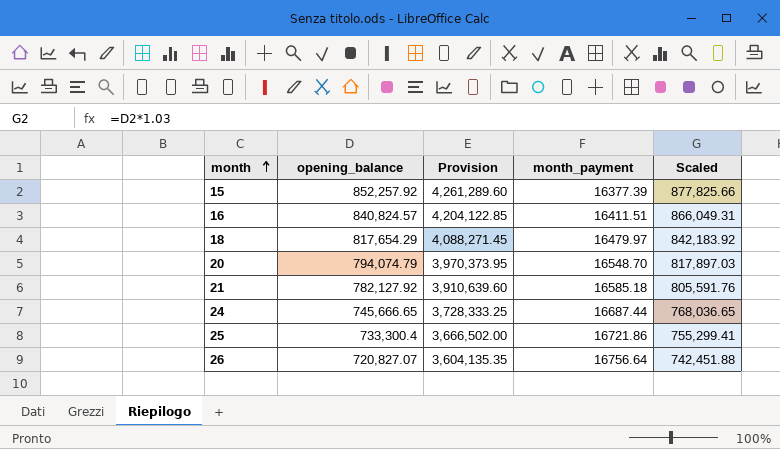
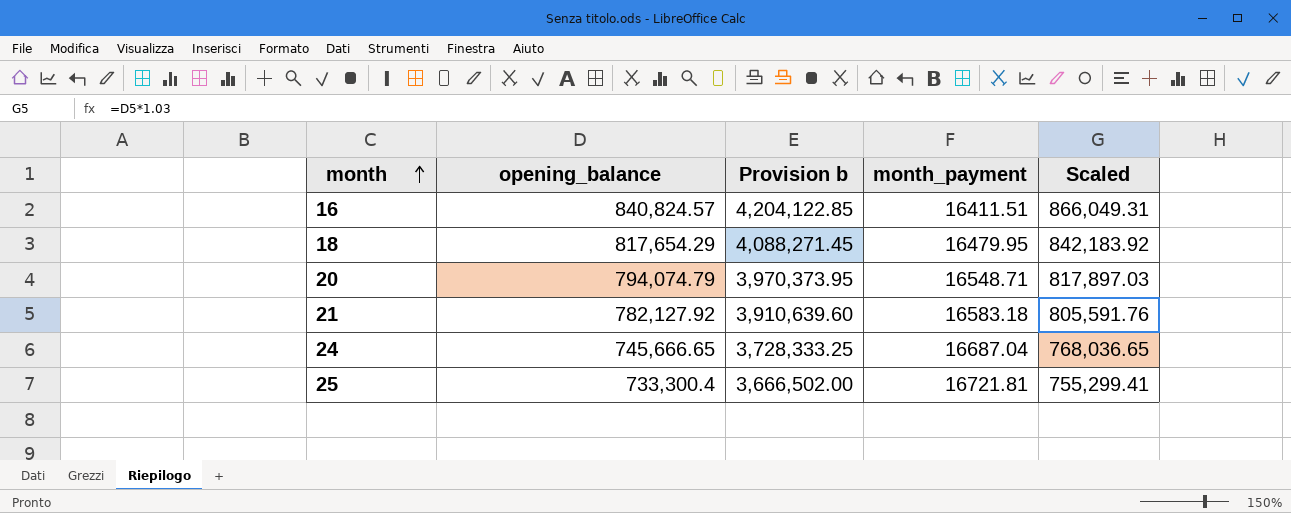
column name: Provision -> Provision b
row 15: 852,257.92 | 4,261,289.60 | 16377.39 | 877,825.66 -> none
row 26: 720,827.07 | 3,604,135.35 | 16756.64 | 742,451.88 -> none
18 | month_payment: 16479.97 -> 16479.95
20 | month_payment: 16548.70 -> 16548.71
21 | month_payment: 16585.18 -> 16583.18
24 | month_payment: 16687.44 -> 16687.04
25 | month_payment: 16721.86 -> 16721.81

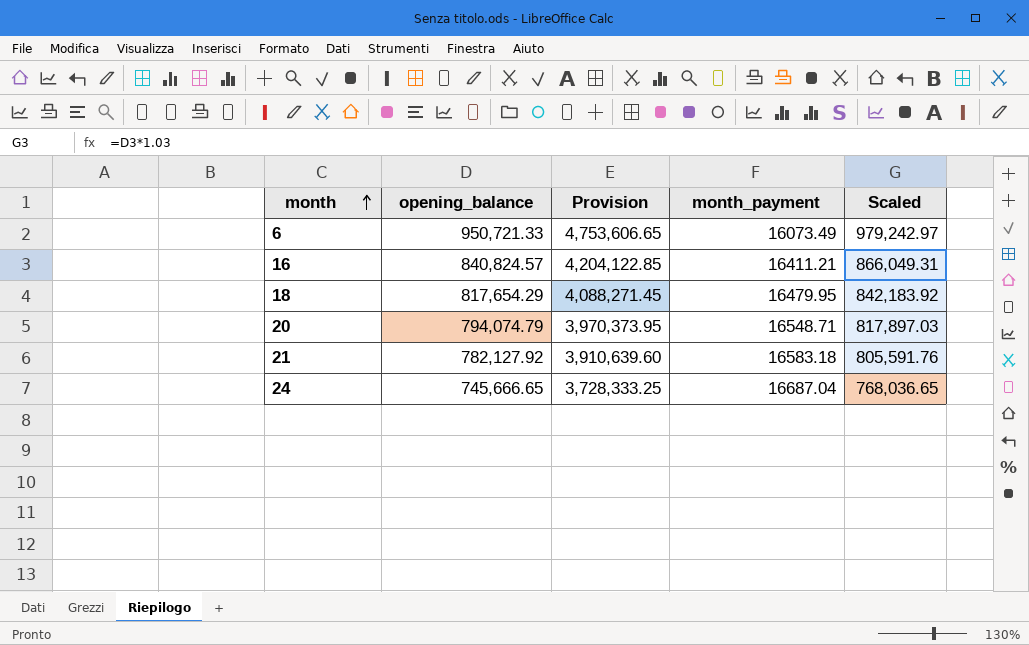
column name: Provision b -> Provision
row 25: 733,300.4 | 3,666,502.00 | 16721.81 | 755,299.41 -> none
row 6: none -> 950,721.33 | 4,753,606.65 | 16073.49 | 979,242.97
16 | month_payment: 16411.51 -> 16411.21

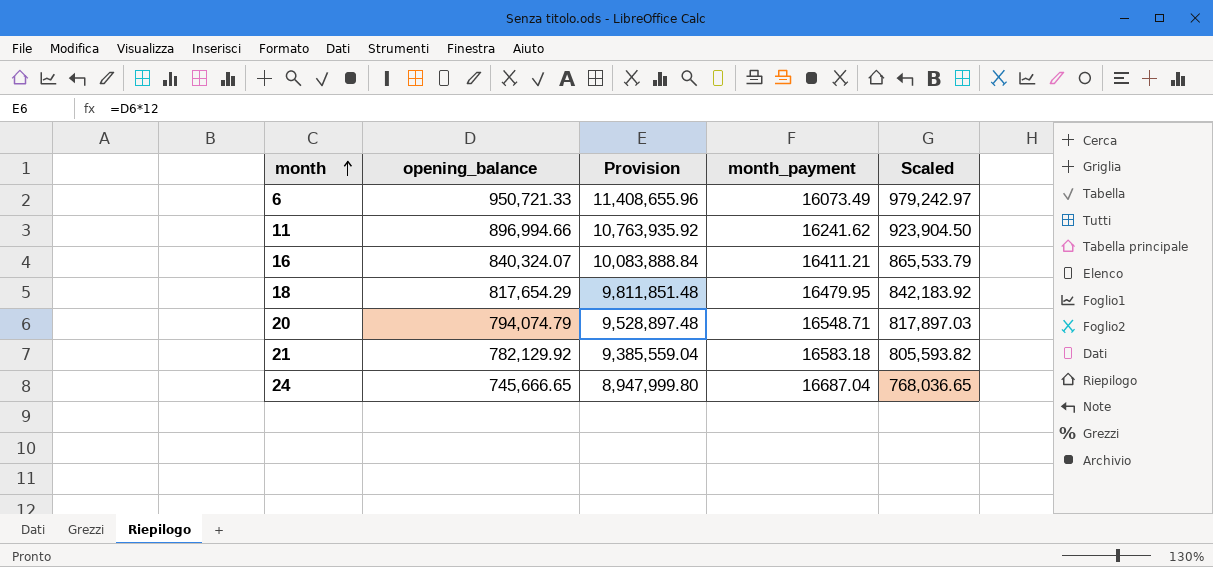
column Provision | formula: [opening_balance] * 5 -> [opening_balance] * 12
row 11: none -> 896,994.66 | 10,763,935.92 | 16241.62 | 923,904.50
16 | opening_balance: 840,824.57 -> 840,324.07
16 | Scaled: 866,049.31 -> 865,533.79
21 | opening_balance: 782,127.92 -> 782,129.92
21 | Scaled: 805,591.76 -> 805,593.82

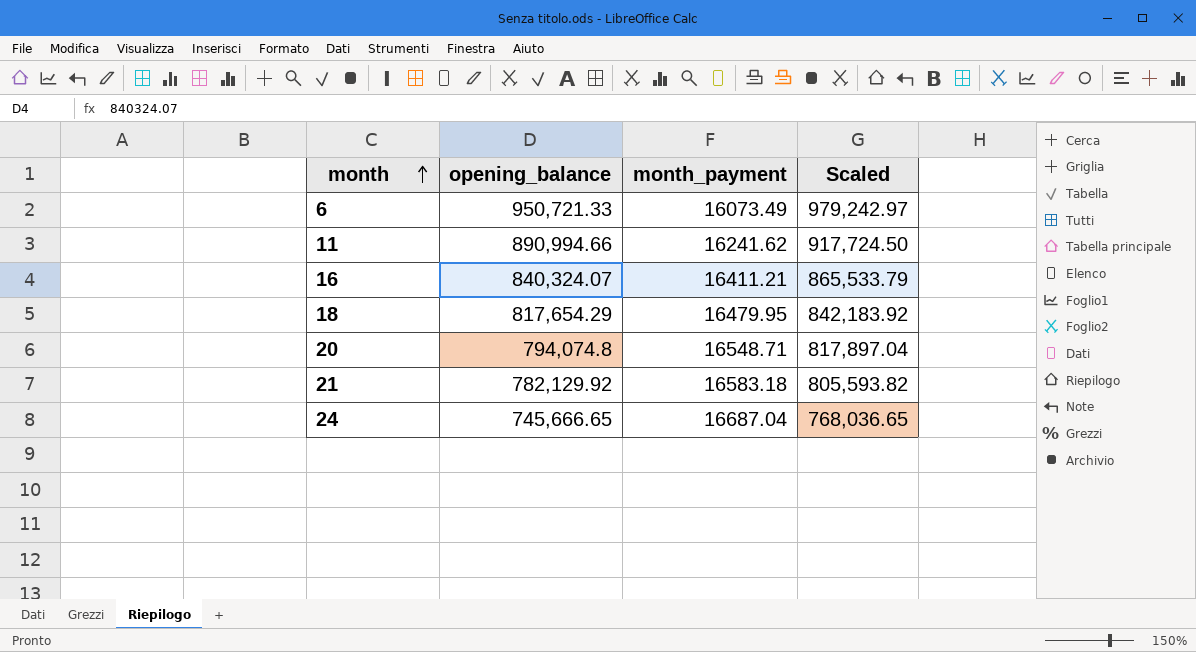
column Provision | formula: [opening_balance] * 12 -> none
11 | opening_balance: 896,994.66 -> 890,994.66
11 | Scaled: 923,904.50 -> 917,724.50
20 | opening_balance: 794,074.79 -> 794,074.8
20 | Scaled: 817,897.03 -> 817,897.04

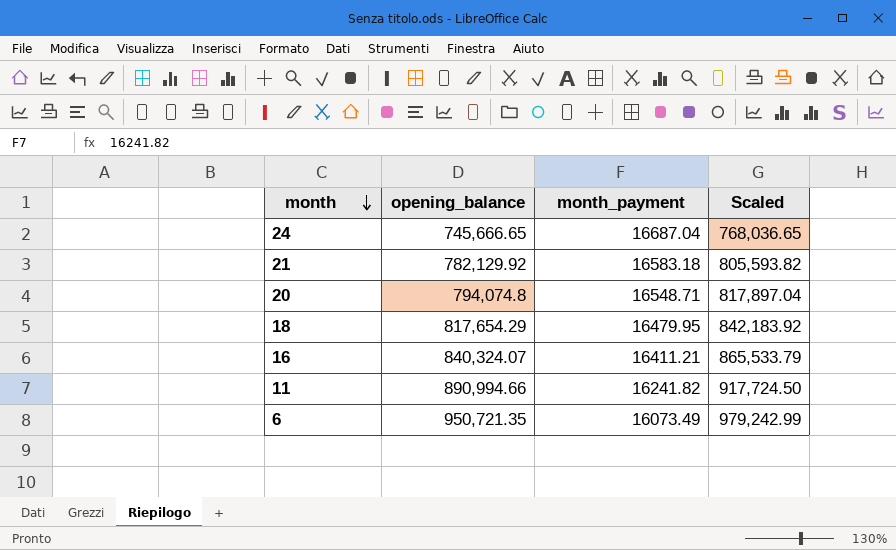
row order: month ascending -> month descending
11 | month_payment: 16241.62 -> 16241.82
6 | opening_balance: 950,721.33 -> 950,721.35
6 | Scaled: 979,242.97 -> 979,242.99

